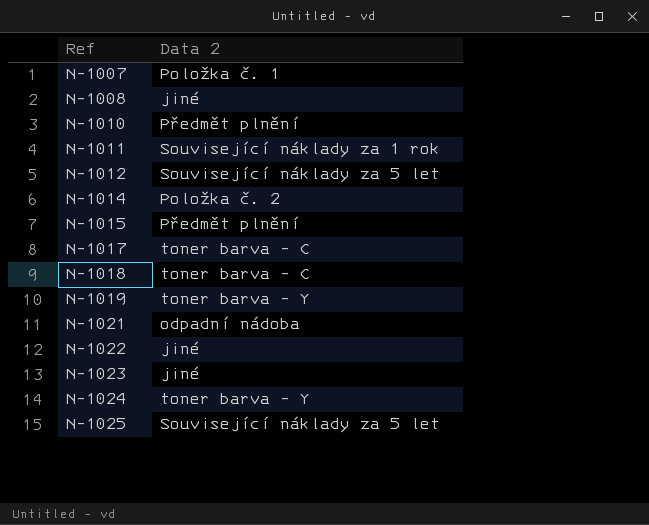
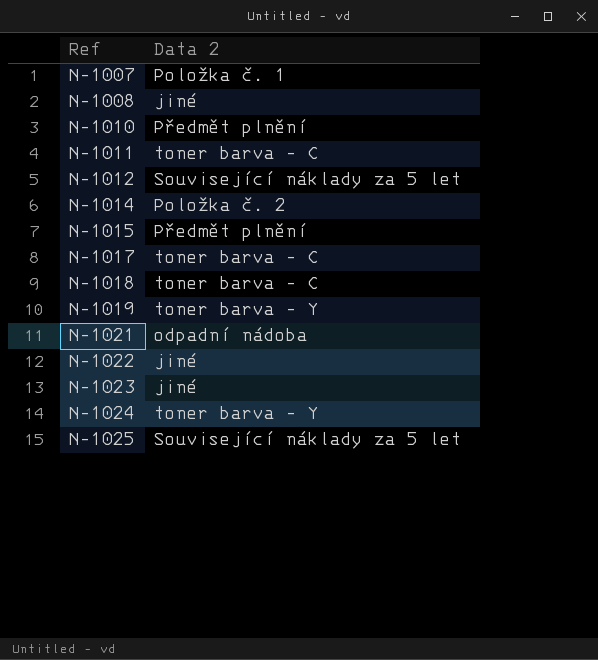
N-1011 | Data 2: Související náklady za 1 rok -> toner barva - C

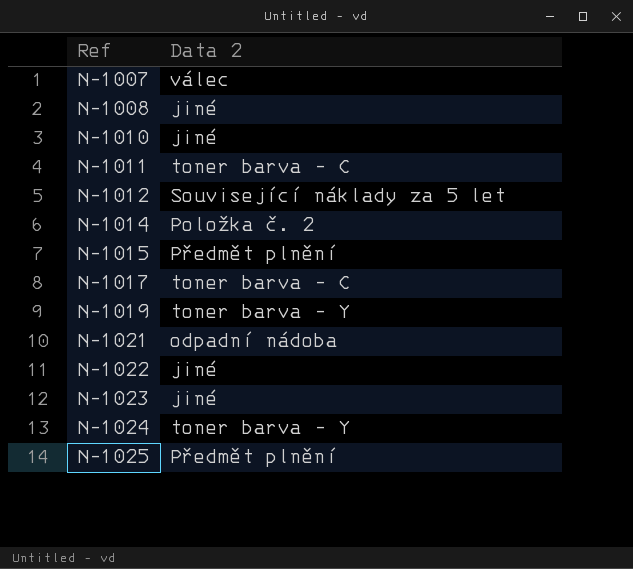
row N-1018: toner barva - C -> none
N-1007 | Data 2: Položka č. 1 -> válec
N-1010 | Data 2: Předmět plnění -> jiné
N-1025 | Data 2: Související náklady za 5 let -> Předmět plnění

